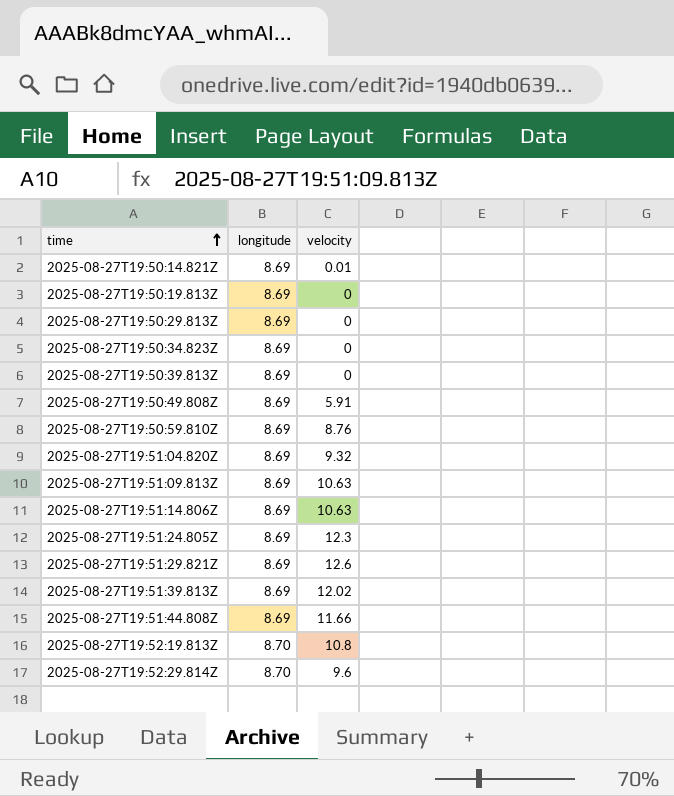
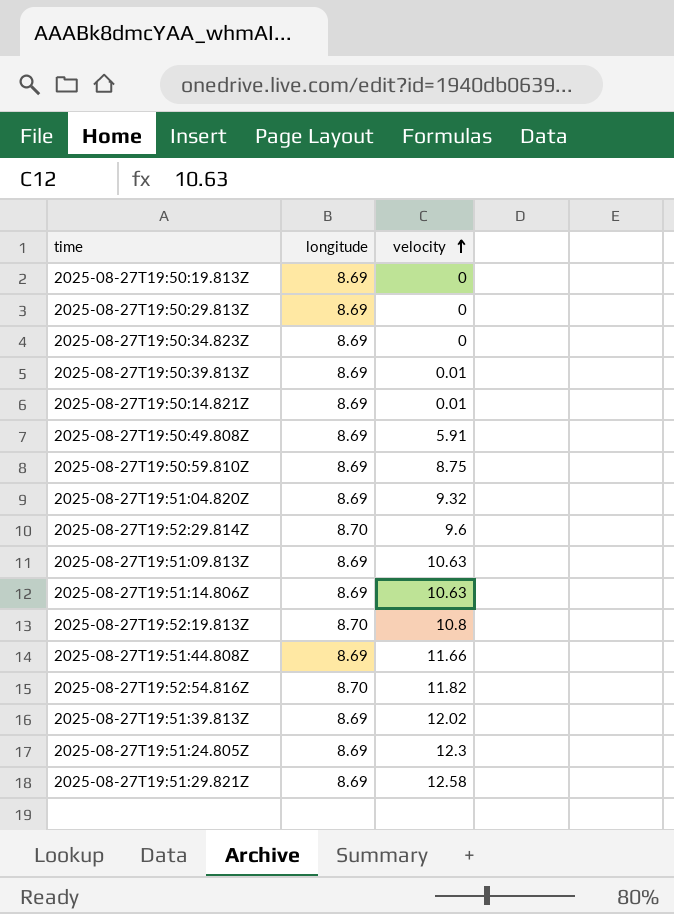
row order: time ascending -> velocity ascending
2025-08-27T19:50:39.813Z | velocity: 0 -> 0.01
2025-08-27T19:50:59.810Z | velocity: 8.76 -> 8.75
row 2025-08-27T19:52:54.816Z: none -> 8.70 | 11.82
2025-08-27T19:51:29.821Z | velocity: 12.6 -> 12.58

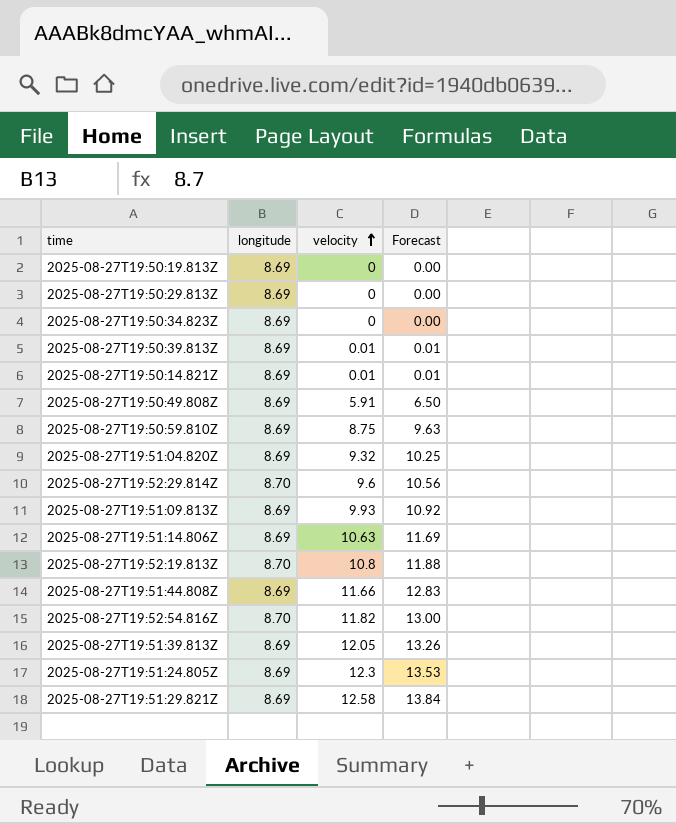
column Forecast | formula: none -> [velocity] * 1.1
2025-08-27T19:51:09.813Z | velocity: 10.63 -> 9.93
2025-08-27T19:51:39.813Z | velocity: 12.02 -> 12.05

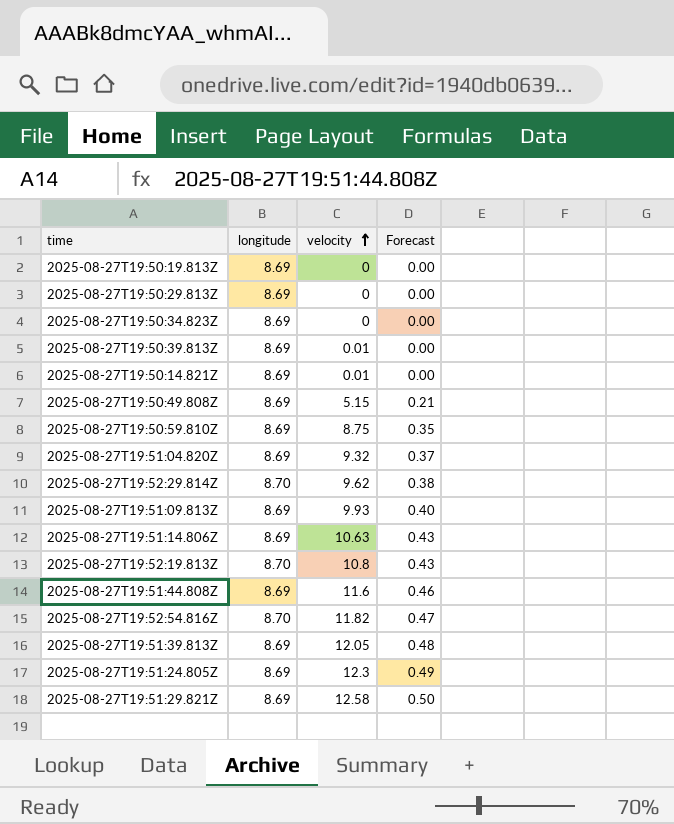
column Forecast | formula: [velocity] * 1.1 -> [velocity] * 0.04
2025-08-27T19:50:49.808Z | velocity: 5.91 -> 5.15
2025-08-27T19:52:29.814Z | velocity: 9.6 -> 9.62
2025-08-27T19:51:44.808Z | velocity: 11.66 -> 11.6

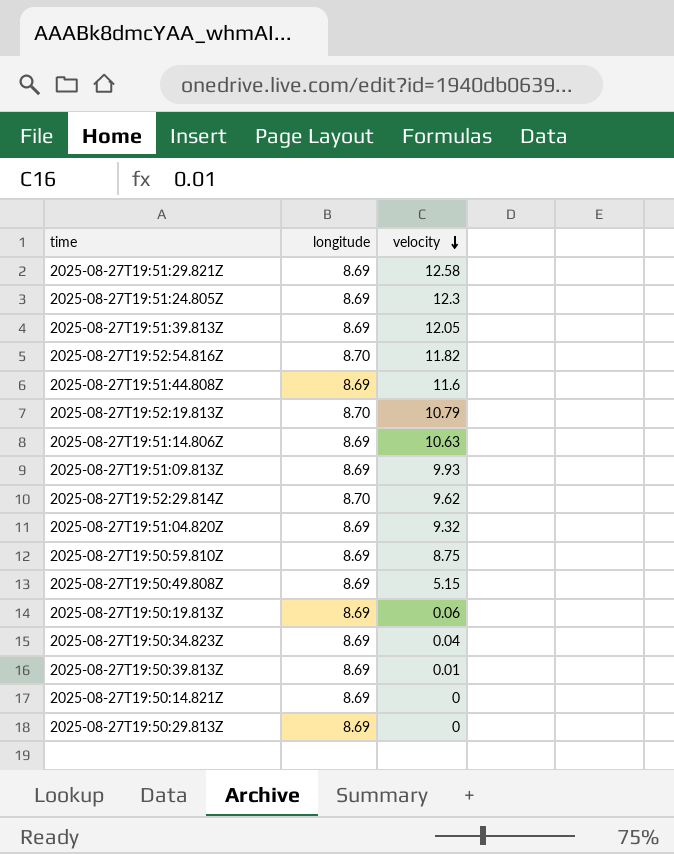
row order: velocity ascending -> velocity descending
column Forecast | formula: [velocity] * 0.04 -> none
2025-08-27T19:52:19.813Z | velocity: 10.8 -> 10.79
2025-08-27T19:50:19.813Z | velocity: 0 -> 0.06
2025-08-27T19:50:34.823Z | velocity: 0 -> 0.04
2025-08-27T19:50:14.821Z | velocity: 0.01 -> 0

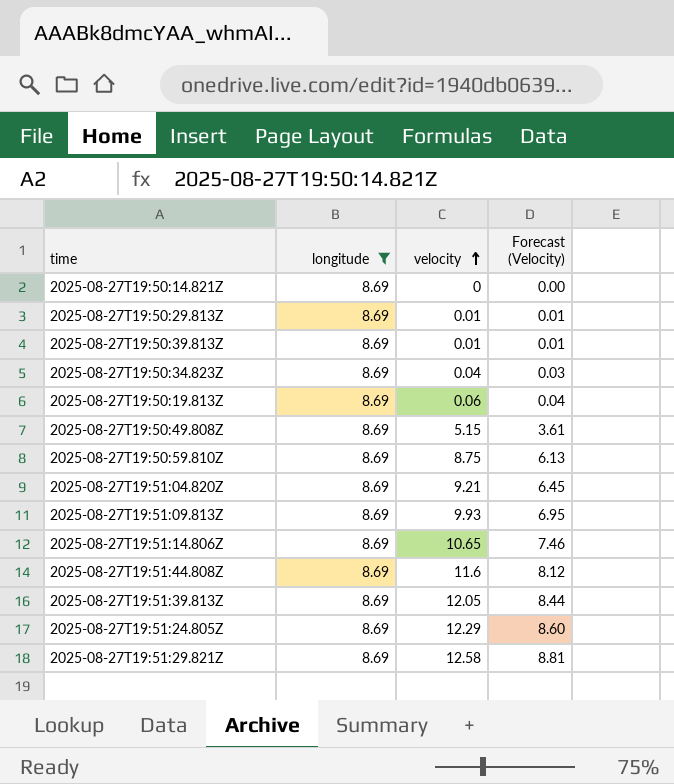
filter: none -> longitude = 8.69
row order: velocity descending -> velocity ascending
column Forecast (Velocity) | formula: none -> [velocity] * 0.7
2025-08-27T19:50:29.813Z | velocity: 0 -> 0.01
2025-08-27T19:51:04.820Z | velocity: 9.32 -> 9.21
2025-08-27T19:51:14.806Z | velocity: 10.63 -> 10.65
2025-08-27T19:51:24.805Z | velocity: 12.3 -> 12.29

